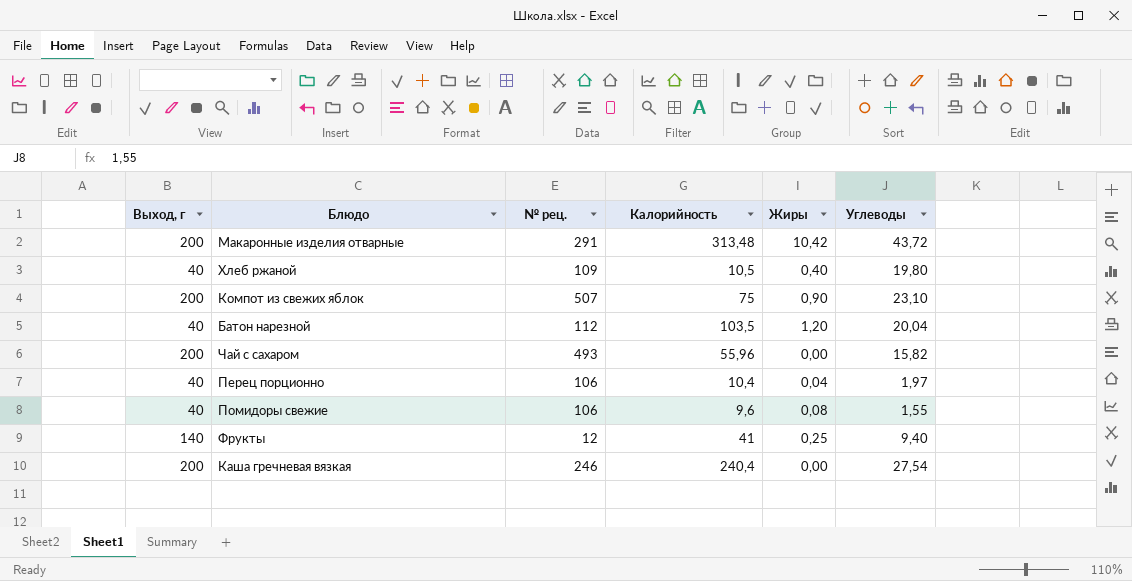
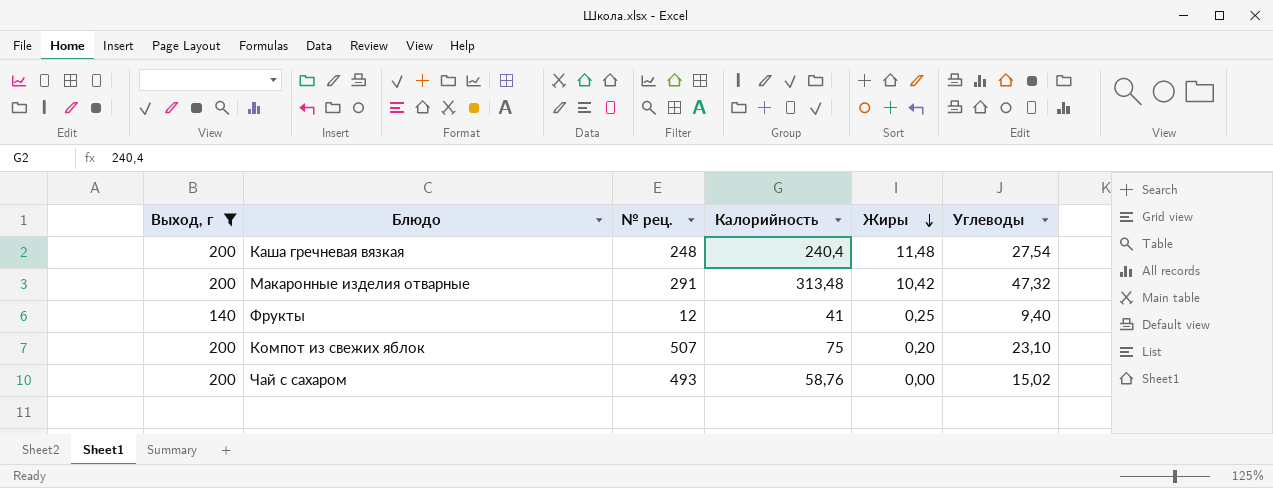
filter: none -> Выход, г != 40
row order: none -> Жиры descending
Каша гречневая вязкая | № рец.: 246 -> 248
Каша гречневая вязкая | Жиры: 0,00 -> 11,48
Макаронные изделия отварные | Углеводы: 43,72 -> 47,32
Компот из свежих яблок | Жиры: 0,90 -> 0,20
Чай с сахаром | Калорийность: 55,96 -> 58,76
Чай с сахаром | Углеводы: 15,82 -> 15,02

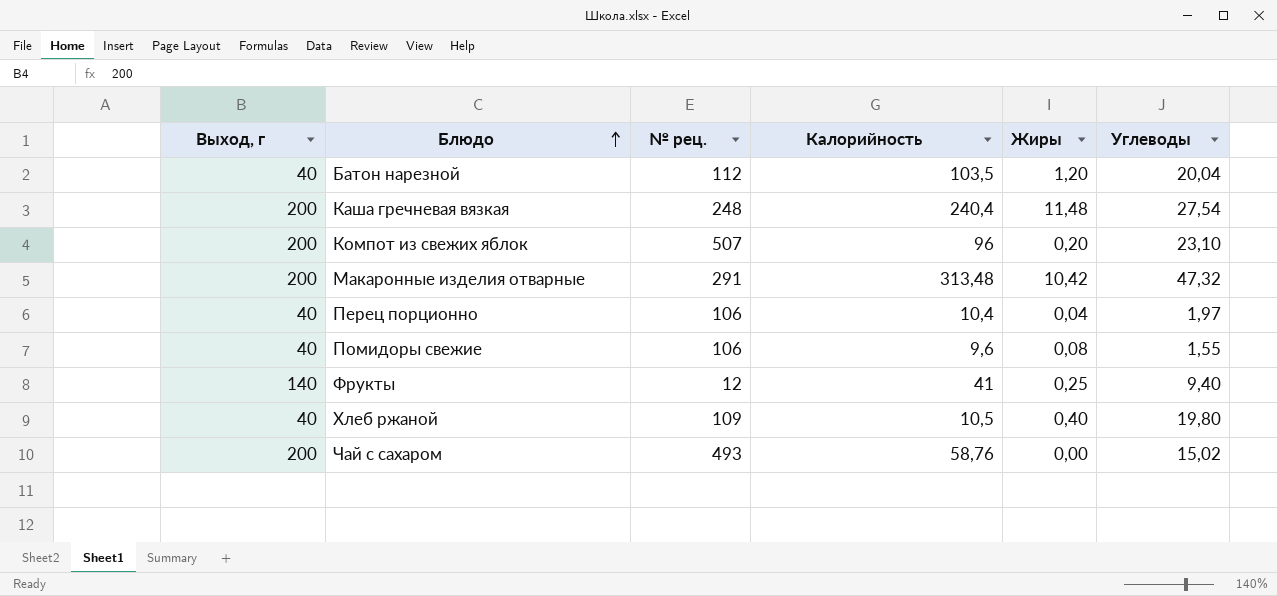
filter: Выход, г != 40 -> none
row order: Жиры descending -> Блюдо ascending
Компот из свежих яблок | Калорийность: 75 -> 96

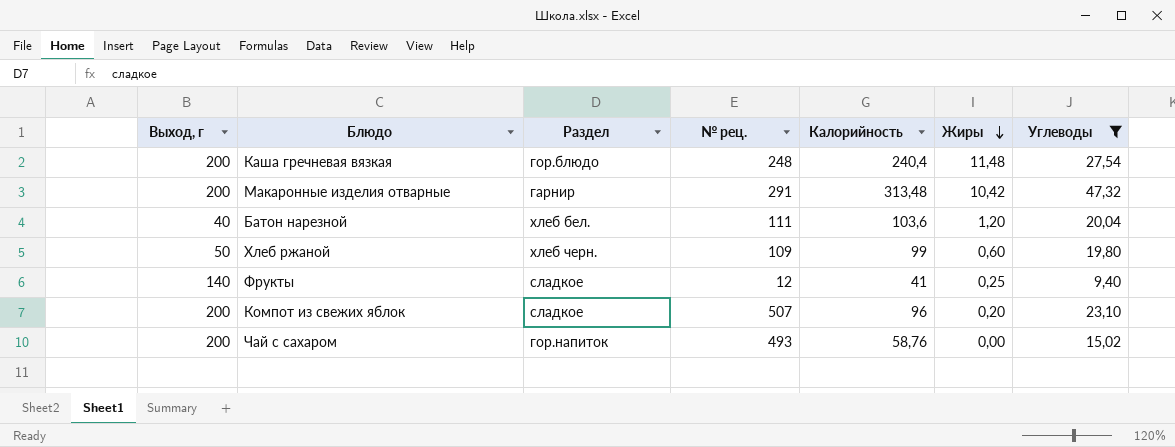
filter: none -> Углеводы >= 9,40
row order: Блюдо ascending -> Жиры descending
column Раздел | position: none -> 3
Батон нарезной | № рец.: 112 -> 111
Батон нарезной | Калорийность: 103,5 -> 103,6
Хлеб ржаной | Выход, г: 40 -> 50
Хлеб ржаной | Калорийность: 10,5 -> 99
Хлеб ржаной | Жиры: 0,40 -> 0,60

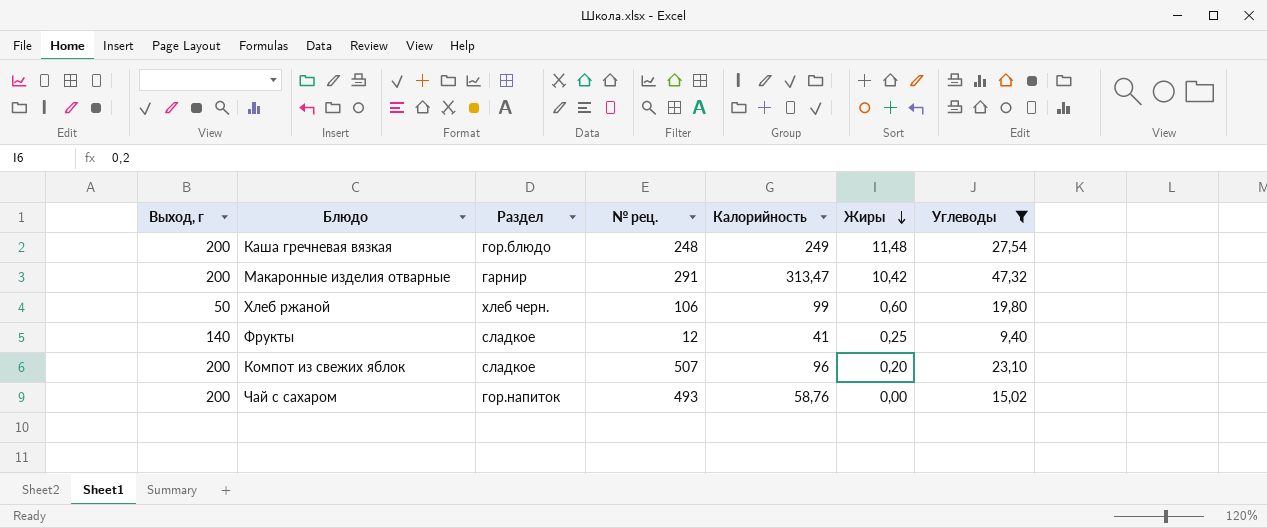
row Батон нарезной: 40 | хлеб бел. | 111 | 103,6 | 1,20 | 20,04 -> none
Каша гречневая вязкая | Калорийность: 240,4 -> 249
Макаронные изделия отварные | Калорийность: 313,48 -> 313,47
Хлеб ржаной | № рец.: 109 -> 106

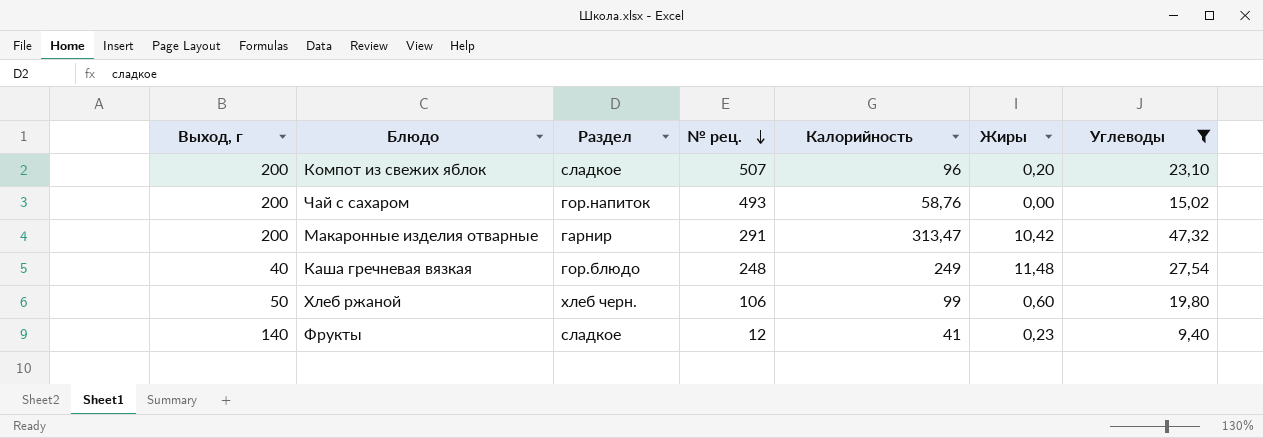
row order: Жиры descending -> № рец. descending
Каша гречневая вязкая | Выход, г: 200 -> 40
Фрукты | Жиры: 0,25 -> 0,23

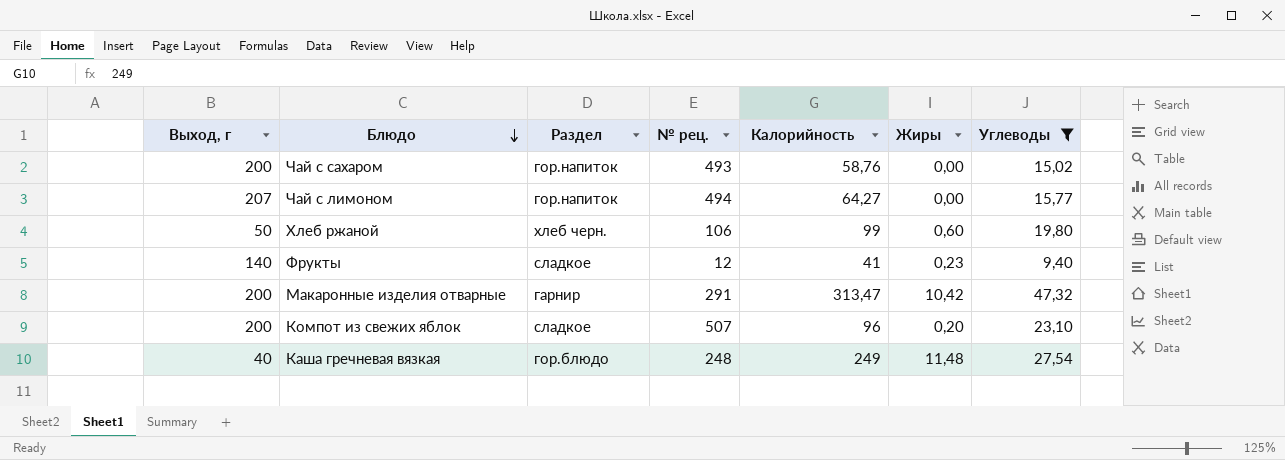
row order: № рец. descending -> Блюдо descending
row Чай с лимоном: none -> 207 | гор.напиток | 494 | 64,27 | 0,00 | 15,77

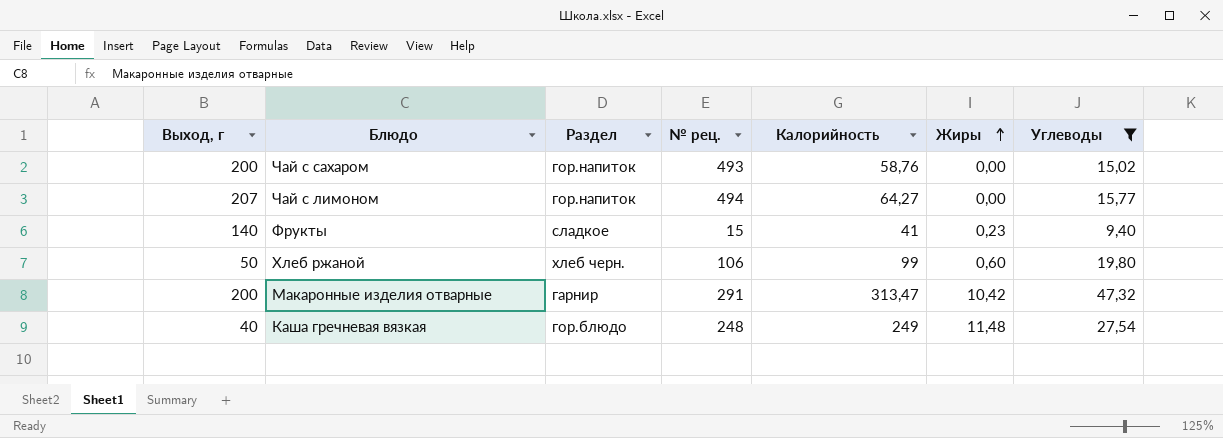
row order: Блюдо descending -> Жиры ascending
row Компот из свежих яблок: 200 | сладкое | 507 | 96 | 0,20 | 23,10 -> none
Фрукты | № рец.: 12 -> 15

